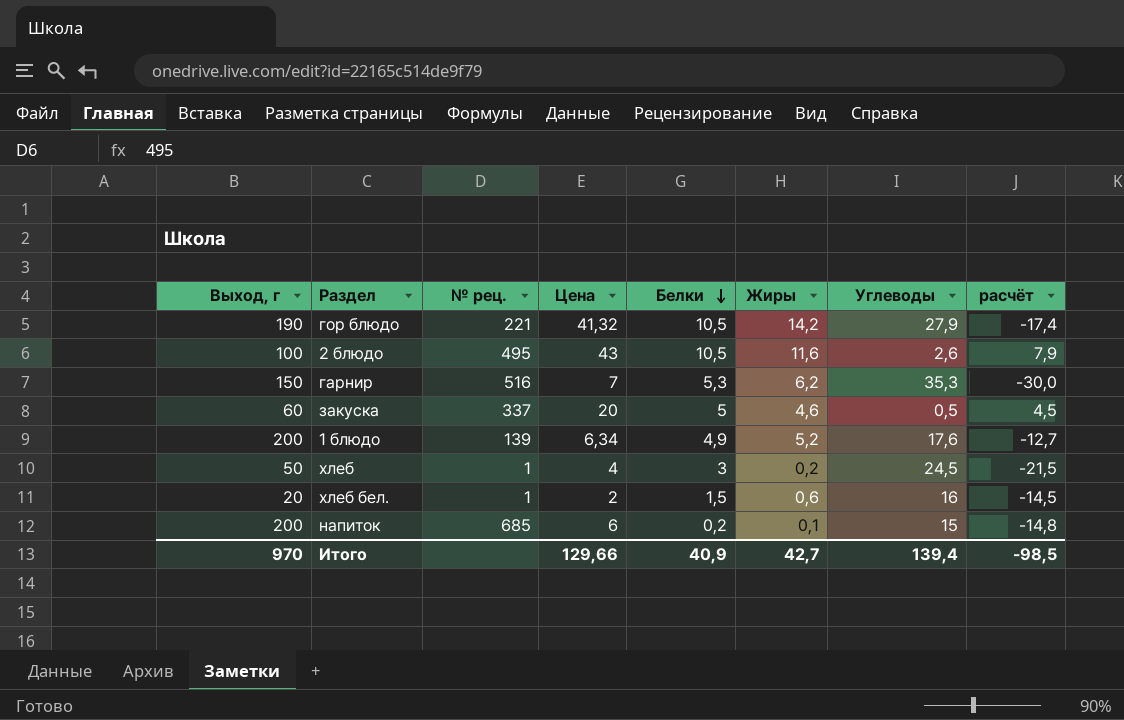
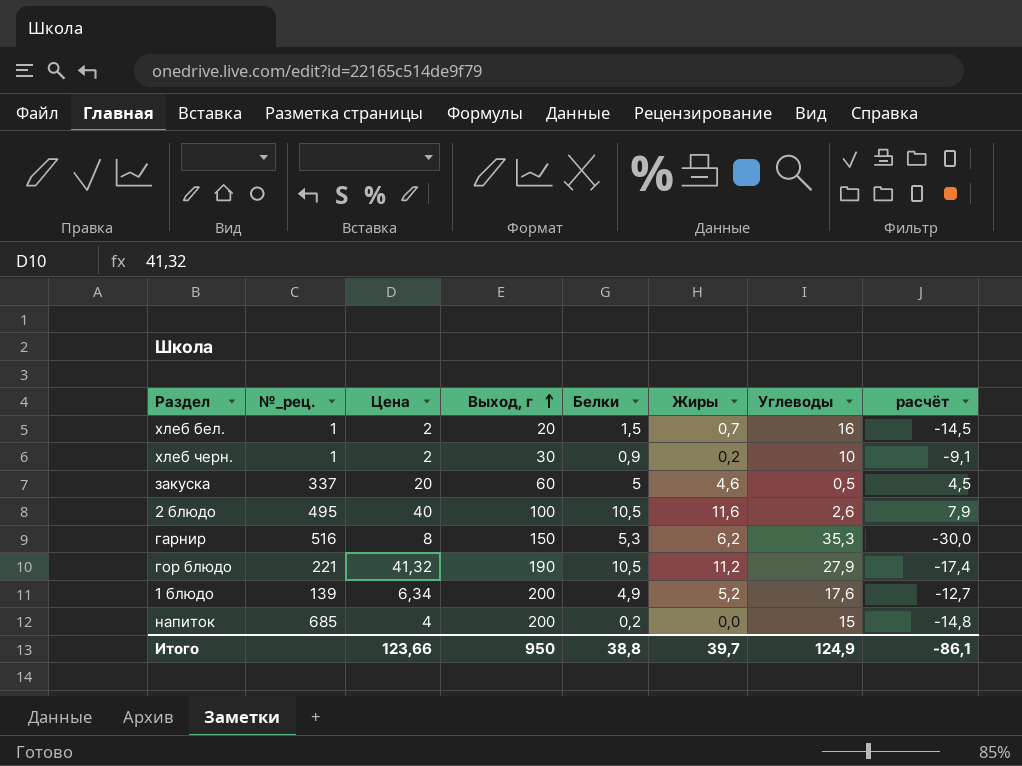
row order: Белки descending -> Выход, г ascending
column name: № рец. -> №_рец.
column Выход, г | position: 1 -> 4
row хлеб: 50 | 1 | 4 | 3 | 0,2 | 24,5 | -21,5 -> none
хлеб бел. | Жиры: 0,6 -> 0,7
row хлеб черн.: none -> 1 | 2 | 30 | 0,9 | 0,2 | 10 | -9,1
2 блюдо | Цена: 43 -> 40
гарнир | Цена: 7 -> 8
гор блюдо | Жиры: 14,2 -> 11,2
напиток | Цена: 6 -> 4
напиток | Жиры: 0,1 -> 0,0
Итого | Цена: 129,66 -> 123,66
Итого | Выход, г: 970 -> 950
Итого | Белки: 40,9 -> 38,8
Итого | Жиры: 42,7 -> 39,7
Итого | Углеводы: 139,4 -> 124,9
Итого | расчёт: -98,5 -> -86,1

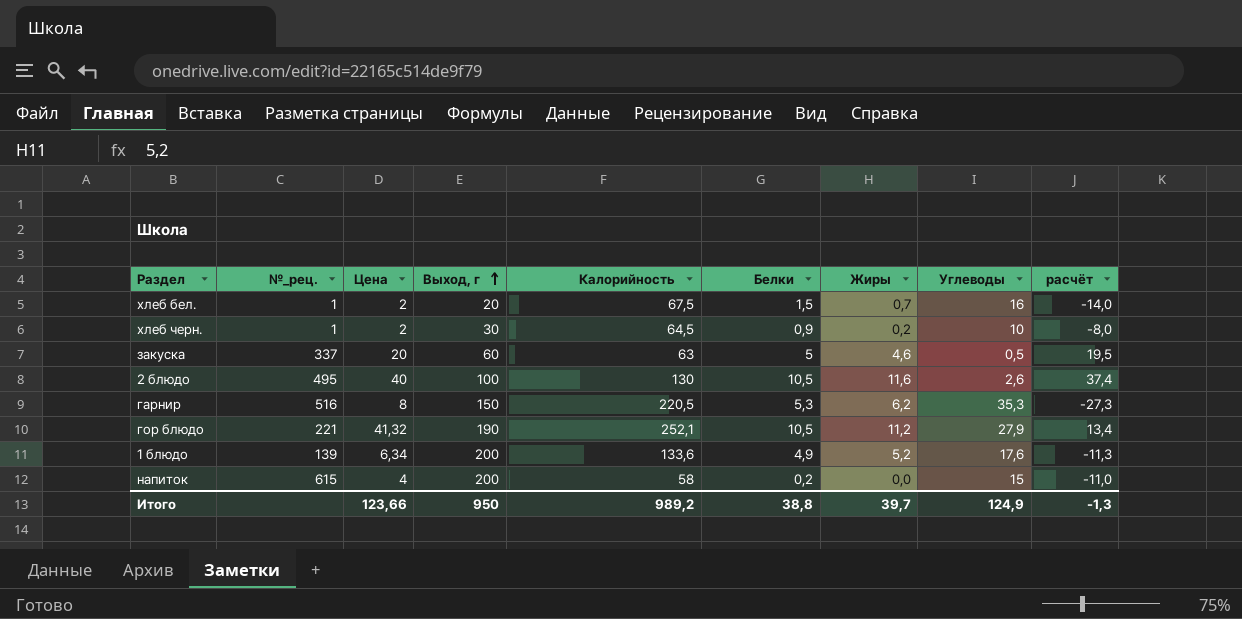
column Калорийность | position: none -> 5
column расчёт | formula: [Белки] - [Углеводы] -> [Цена] - [Углеводы]
напиток | №_рец.: 685 -> 615
Итого | расчёт: -86,1 -> -1,3

